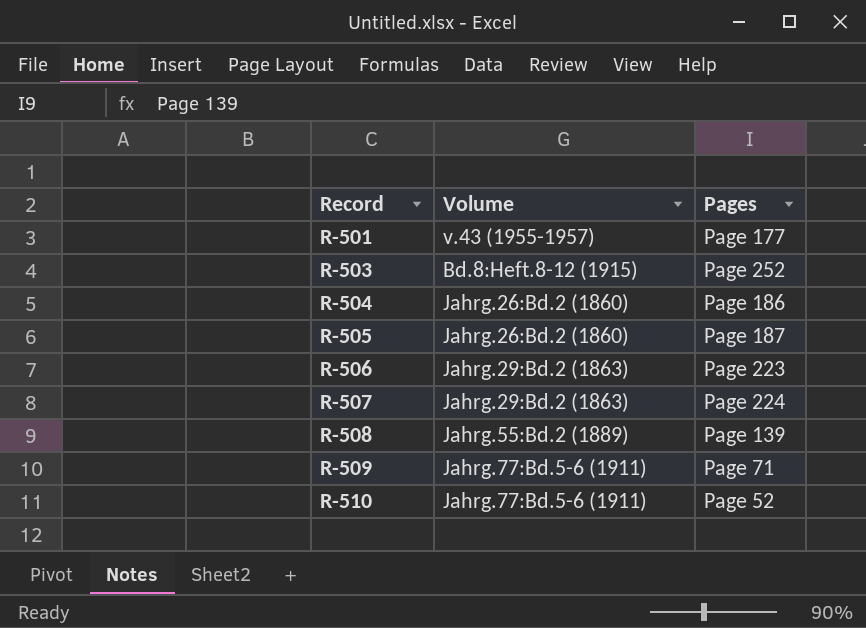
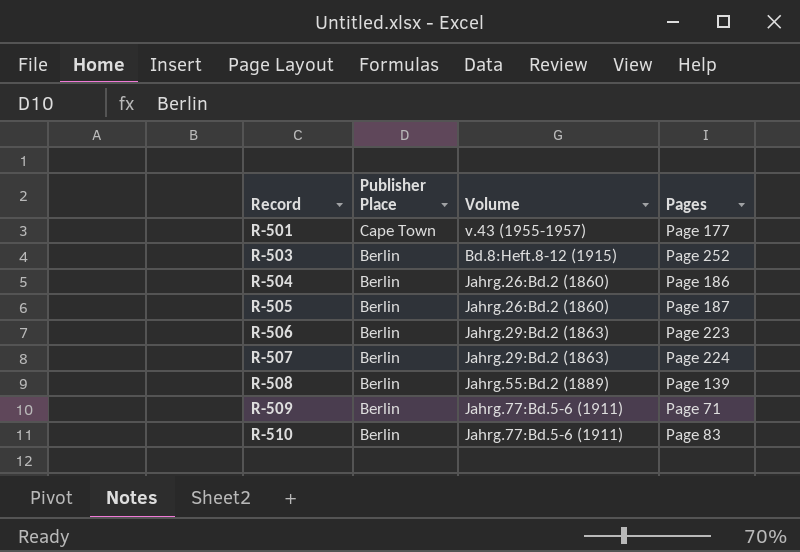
column Publisher Place | position: none -> 2
R-510 | Pages: Page 52 -> Page 83

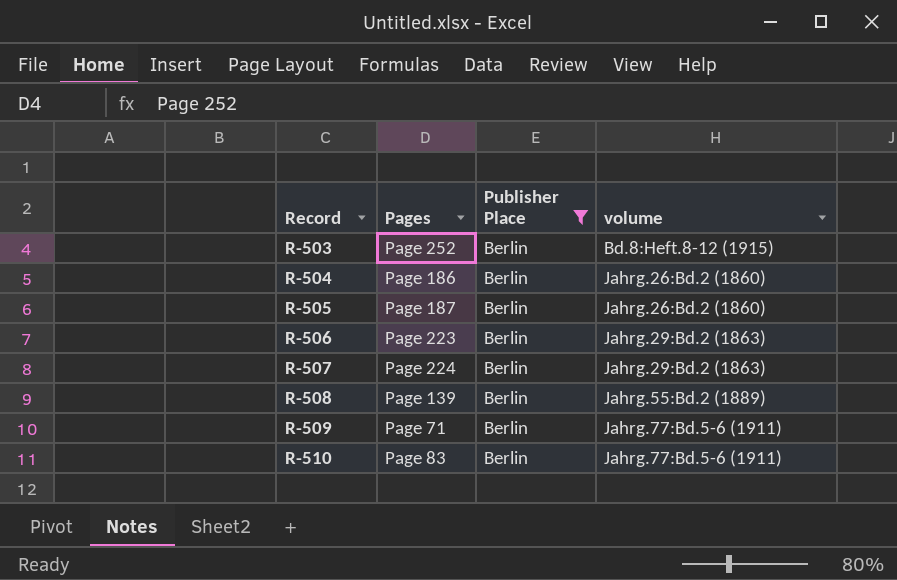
filter: none -> Publisher Place = Berlin
column Pages | position: 4 -> 2
column name: Volume -> volume

